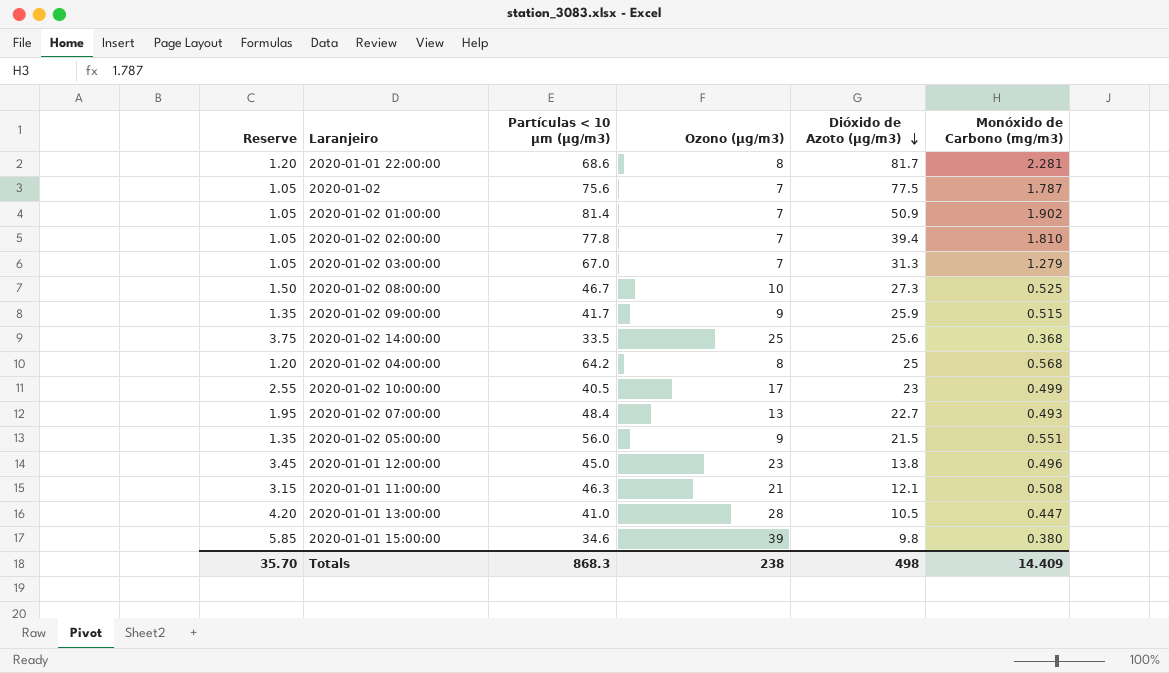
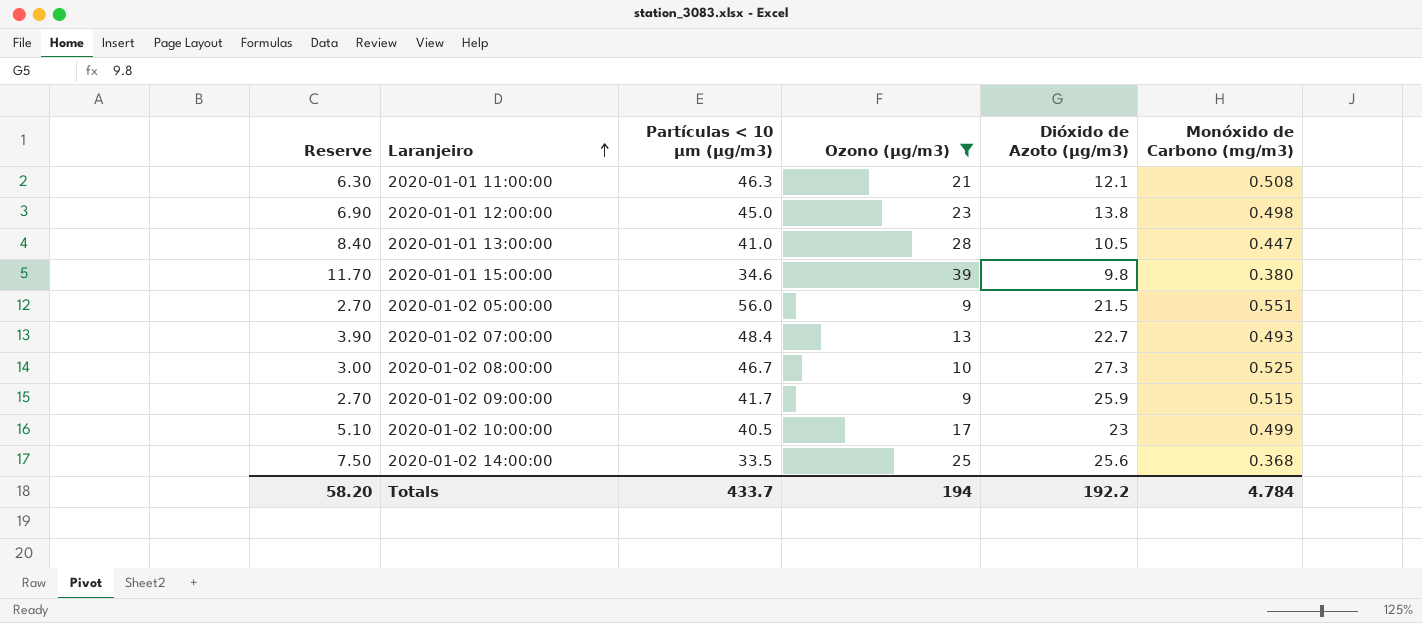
filter: none -> Ozono (µg/m3) >= 9
row order: Dióxido de Azoto (µg/m3) descending -> Laranjeiro ascending
column Reserve | formula: [Ozono (µg/m3)] * 0.15 -> [Ozono (µg/m3)] * 0.3
2020-01-01 12:00:00 | Monóxido de Carbono (mg/m3): 0.496 -> 0.498
Totals | Reserve: 35.70 -> 58.20
Totals | Partículas < 10 µm (µg/m3): 868.3 -> 433.7
Totals | Ozono (µg/m3): 238 -> 194
Totals | Dióxido de Azoto (µg/m3): 498 -> 192.2
Totals | Monóxido de Carbono (mg/m3): 14.409 -> 4.784

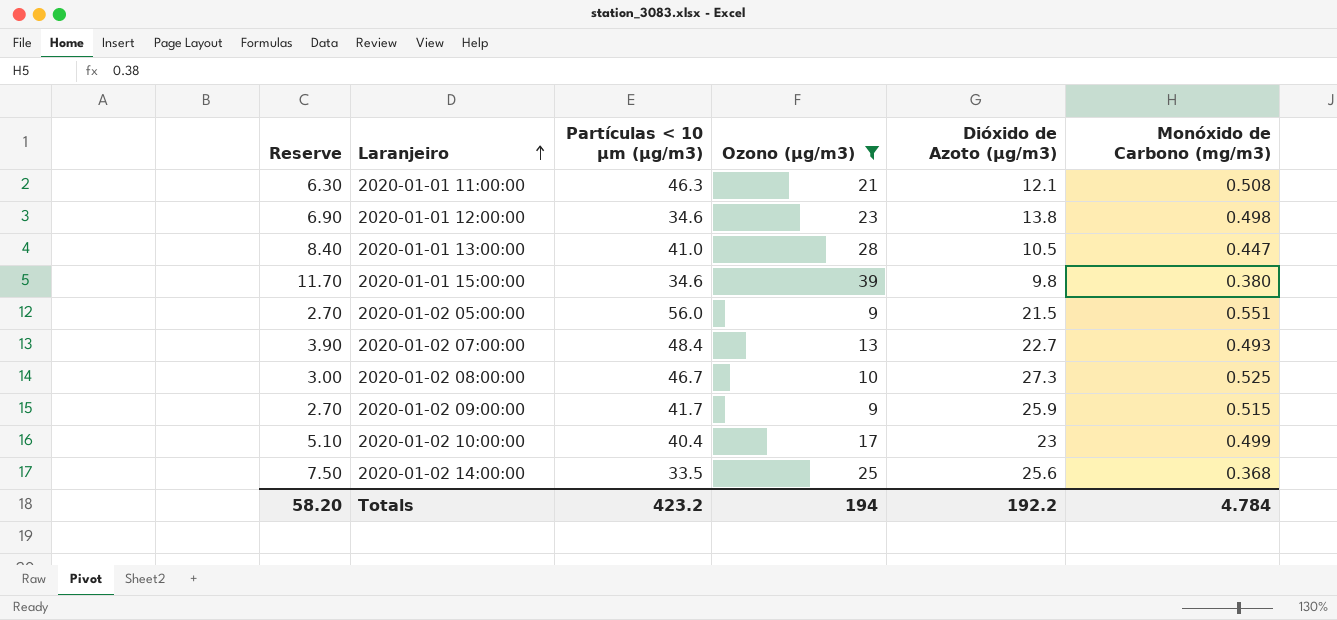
2020-01-01 12:00:00 | Partículas < 10 µm (µg/m3): 45.0 -> 34.6
2020-01-02 10:00:00 | Partículas < 10 µm (µg/m3): 40.5 -> 40.4
Totals | Partículas < 10 µm (µg/m3): 433.7 -> 423.2

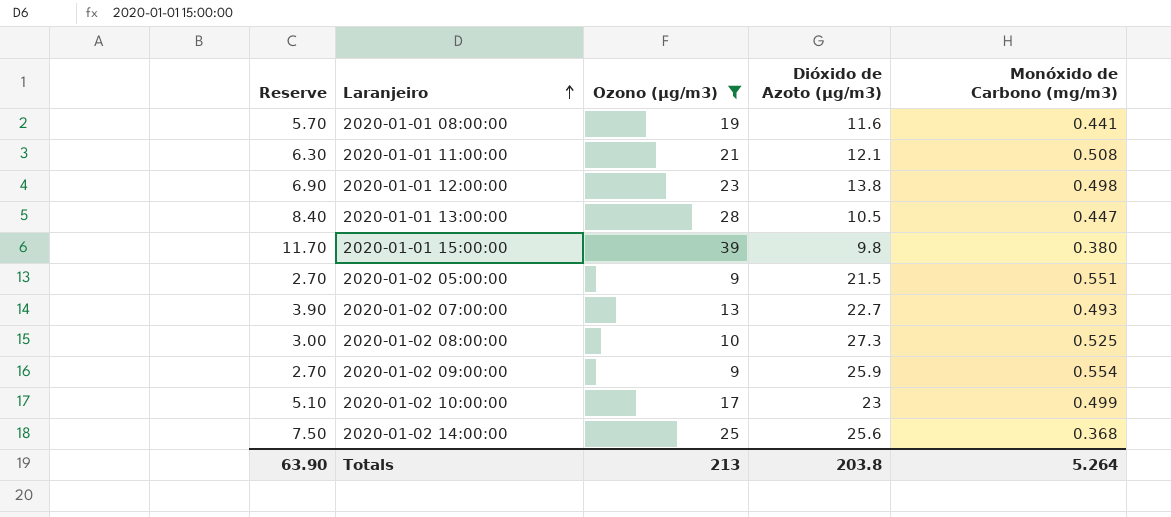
column Partículas < 10 µm (µg/m3) | position: 3 -> none
row 2020-01-01 08:00:00: none -> 5.70 | 19 | 11.6 | 0.441
2020-01-02 09:00:00 | Monóxido de Carbono (mg/m3): 0.515 -> 0.554
Totals | Reserve: 58.20 -> 63.90
Totals | Ozono (µg/m3): 194 -> 213
Totals | Dióxido de Azoto (µg/m3): 192.2 -> 203.8
Totals | Monóxido de Carbono (mg/m3): 4.784 -> 5.264

